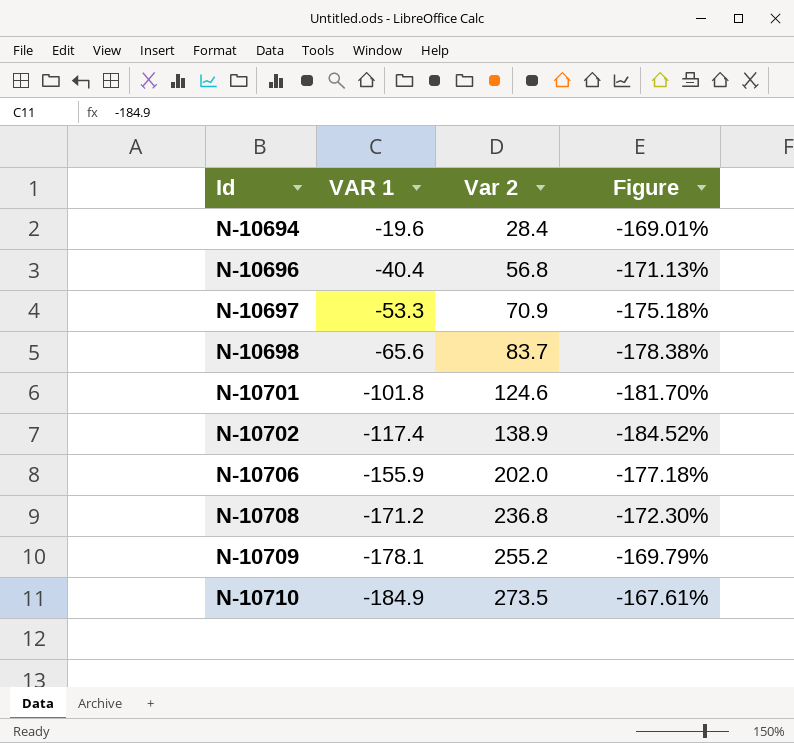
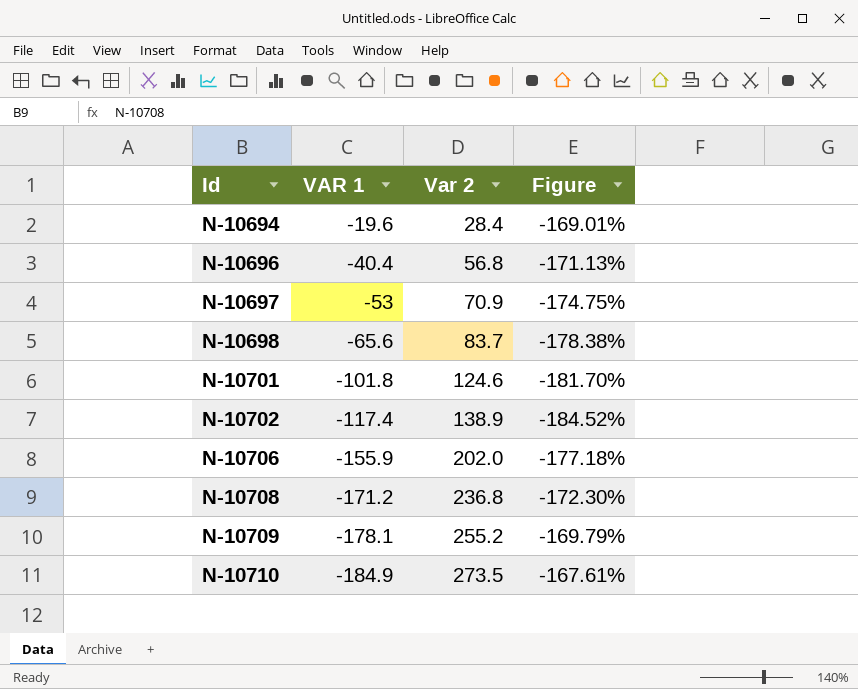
N-10697 | VAR 1: -53.3 -> -53
N-10697 | Figure: -175.18% -> -174.75%

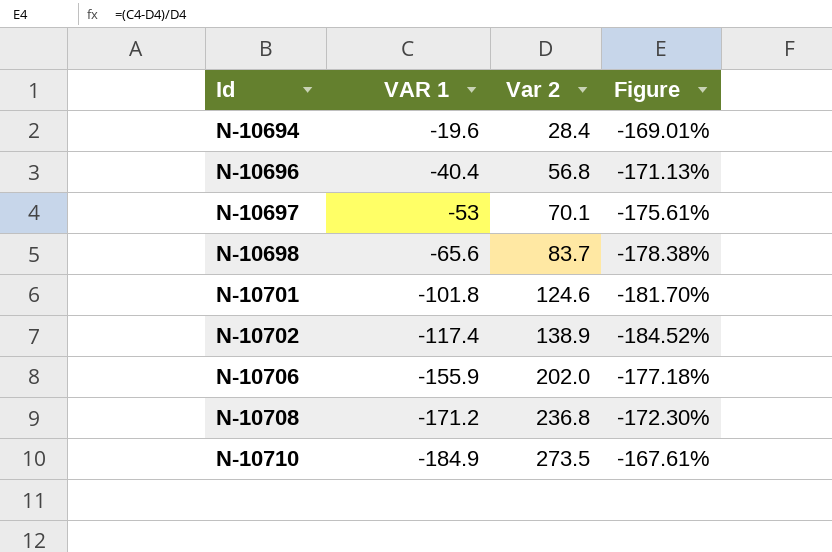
row N-10709: -178.1 | 255.2 | -169.79% -> none
N-10697 | Var 2: 70.9 -> 70.1
N-10697 | Figure: -174.75% -> -175.61%

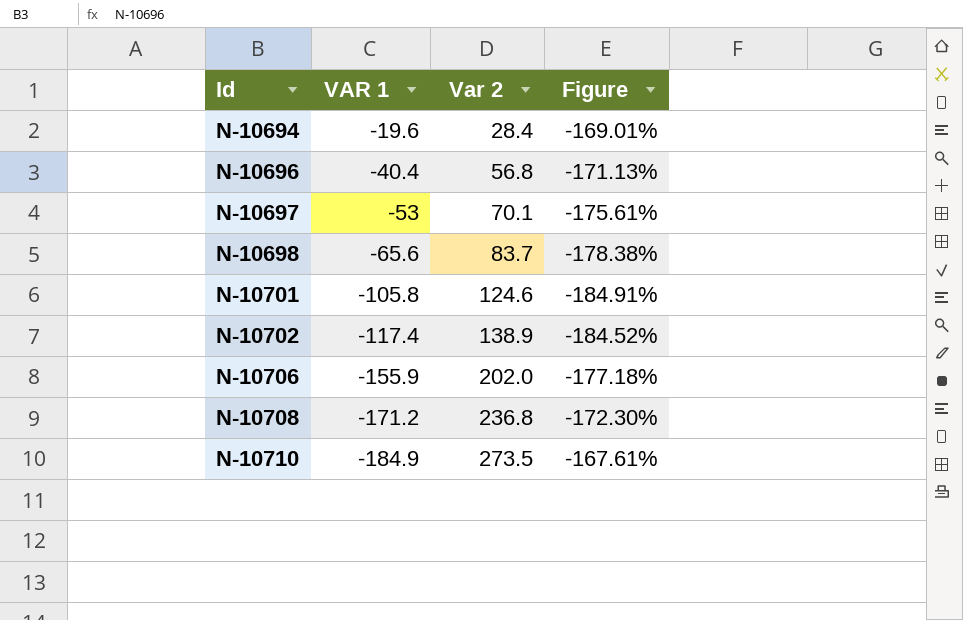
N-10701 | VAR 1: -101.8 -> -105.8
N-10701 | Figure: -181.70% -> -184.91%

